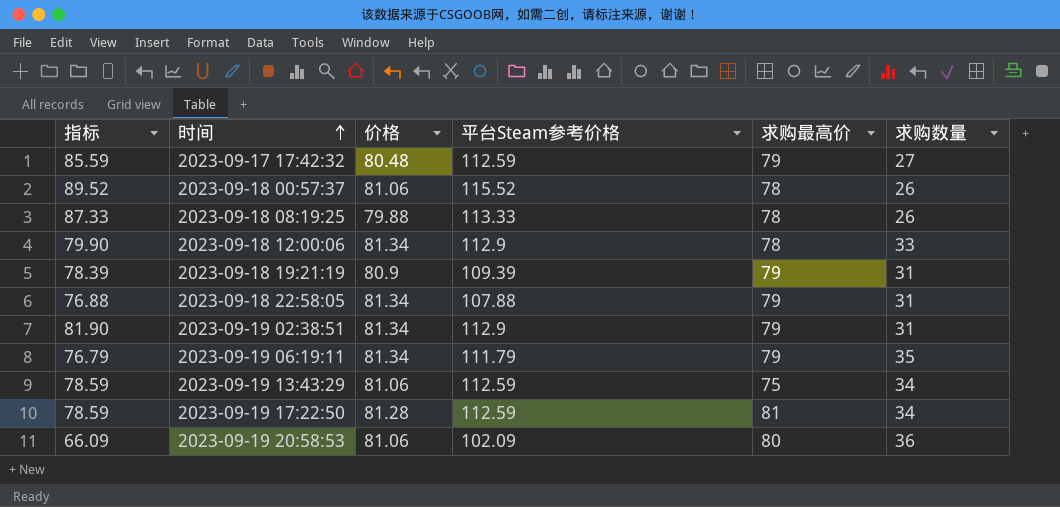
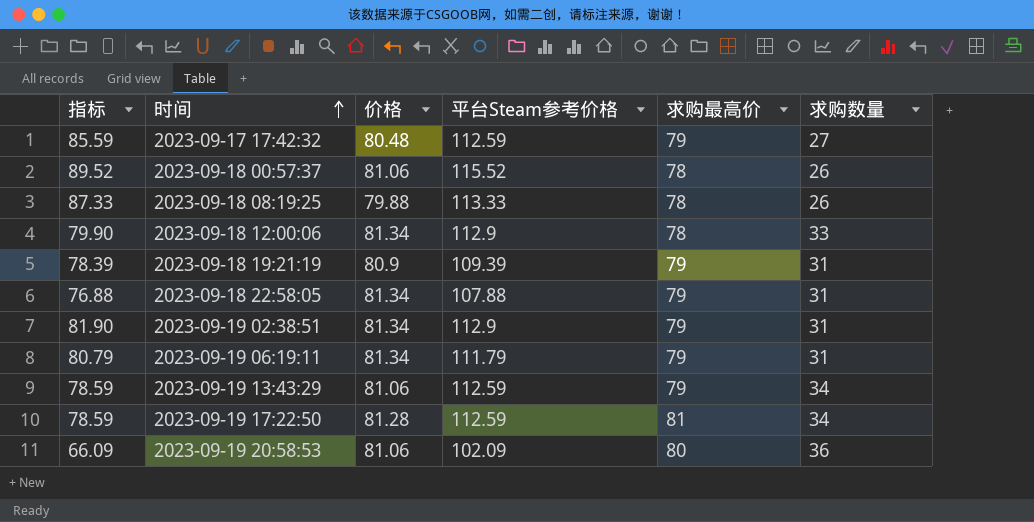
2023-09-19 06:19:11 | 指标: 76.79 -> 80.79
2023-09-19 06:19:11 | 求购数量: 35 -> 31
2023-09-19 13:43:29 | 求购最高价: 75 -> 79

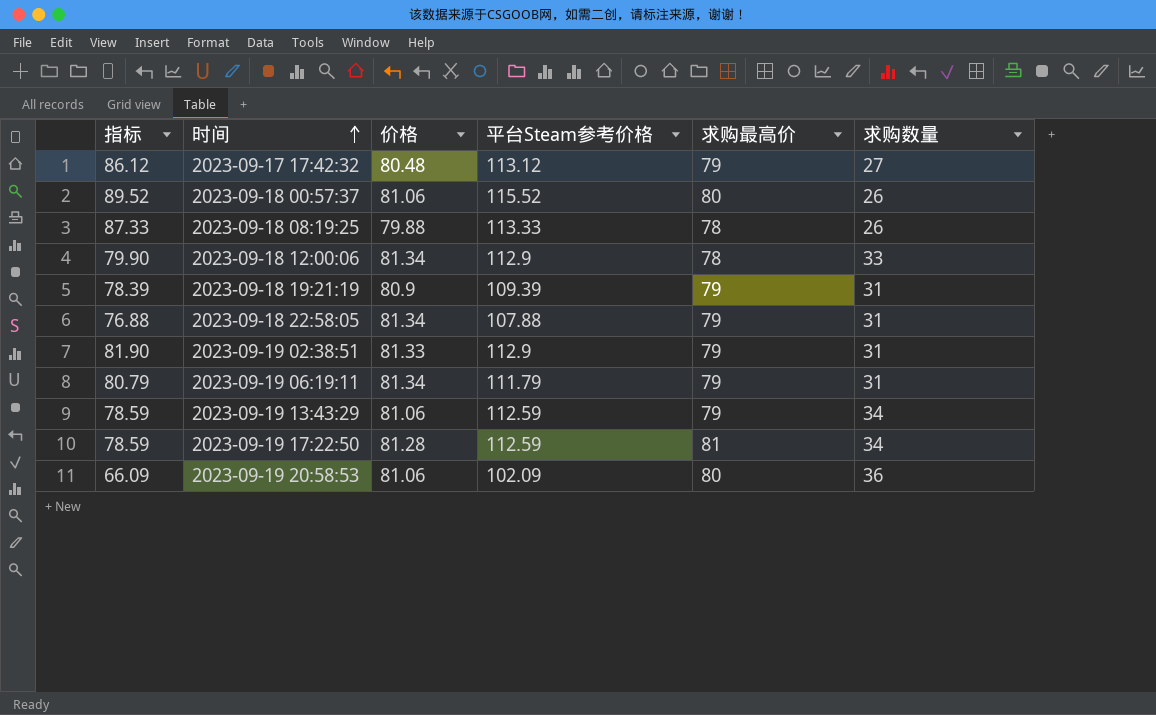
2023-09-17 17:42:32 | 指标: 85.59 -> 86.12
2023-09-17 17:42:32 | 平台Steam参考价格: 112.59 -> 113.12
2023-09-18 00:57:37 | 求购最高价: 78 -> 80
2023-09-19 02:38:51 | 价格: 81.34 -> 81.33

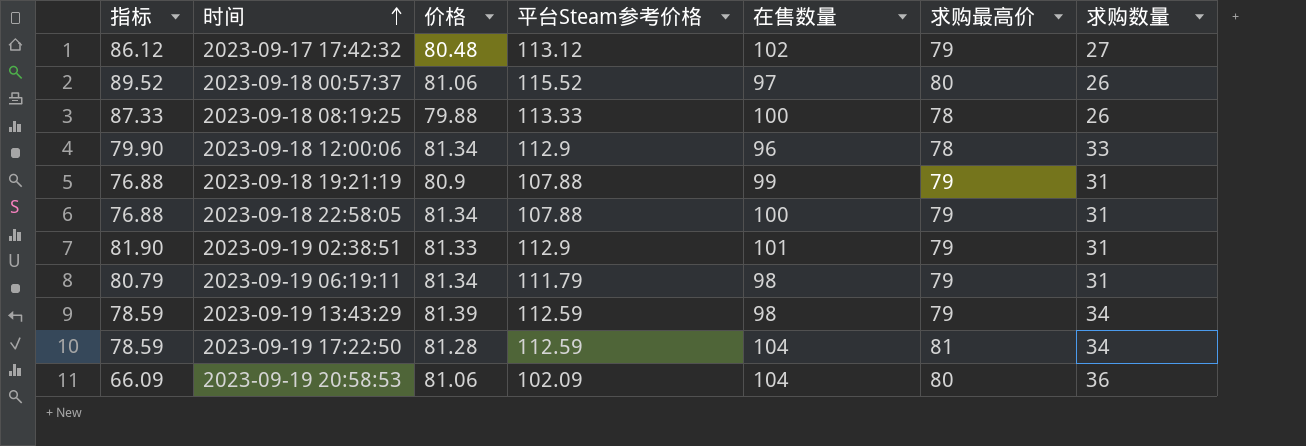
column 在售数量 | position: none -> 5
2023-09-18 19:21:19 | 指标: 78.39 -> 76.88
2023-09-18 19:21:19 | 平台Steam参考价格: 109.39 -> 107.88
2023-09-19 13:43:29 | 价格: 81.06 -> 81.39

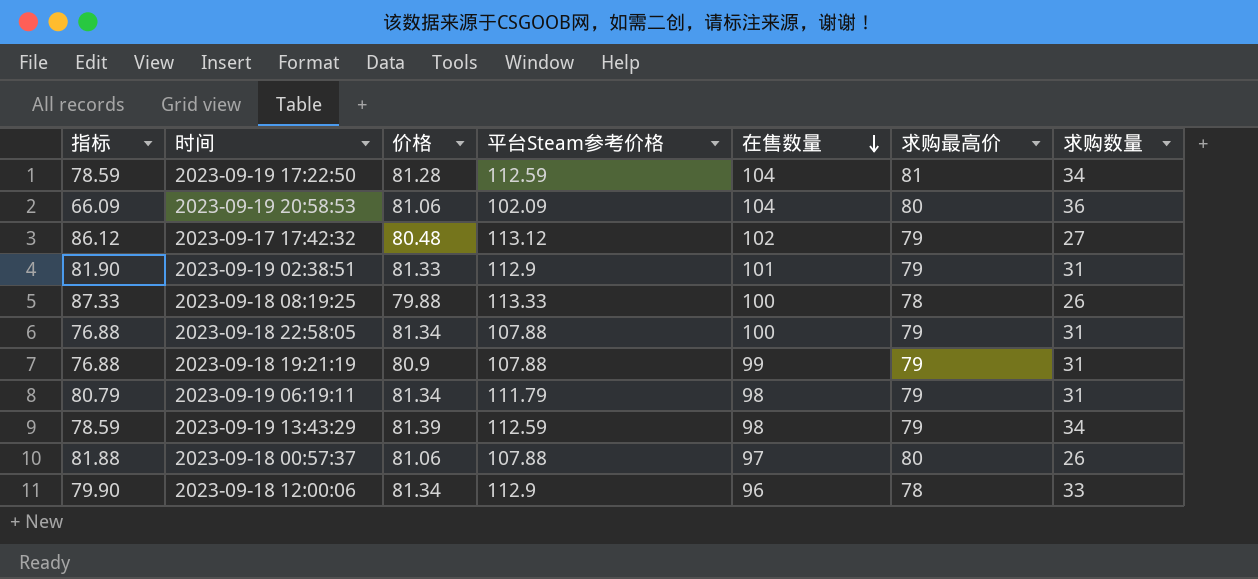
row order: 时间 ascending -> 在售数量 descending
2023-09-18 00:57:37 | 指标: 89.52 -> 81.88
2023-09-18 00:57:37 | 平台Steam参考价格: 115.52 -> 107.88

